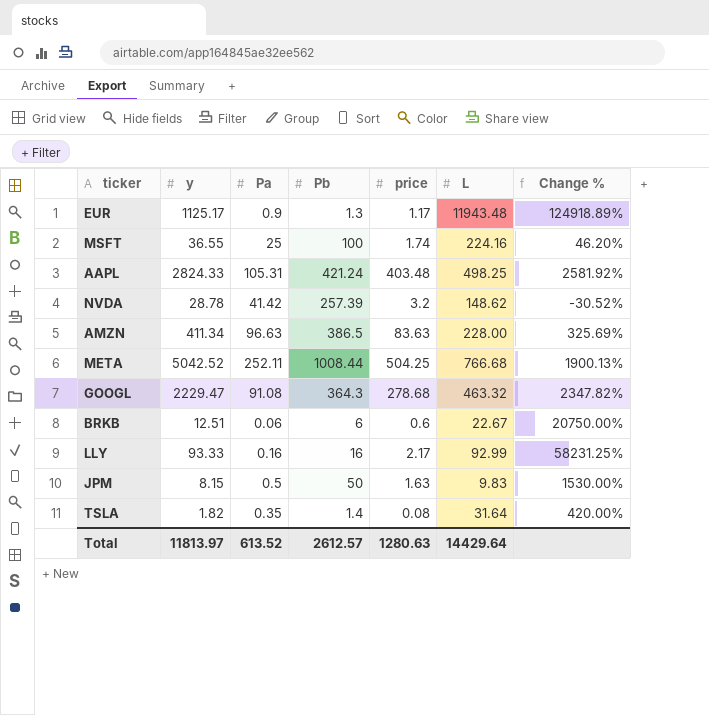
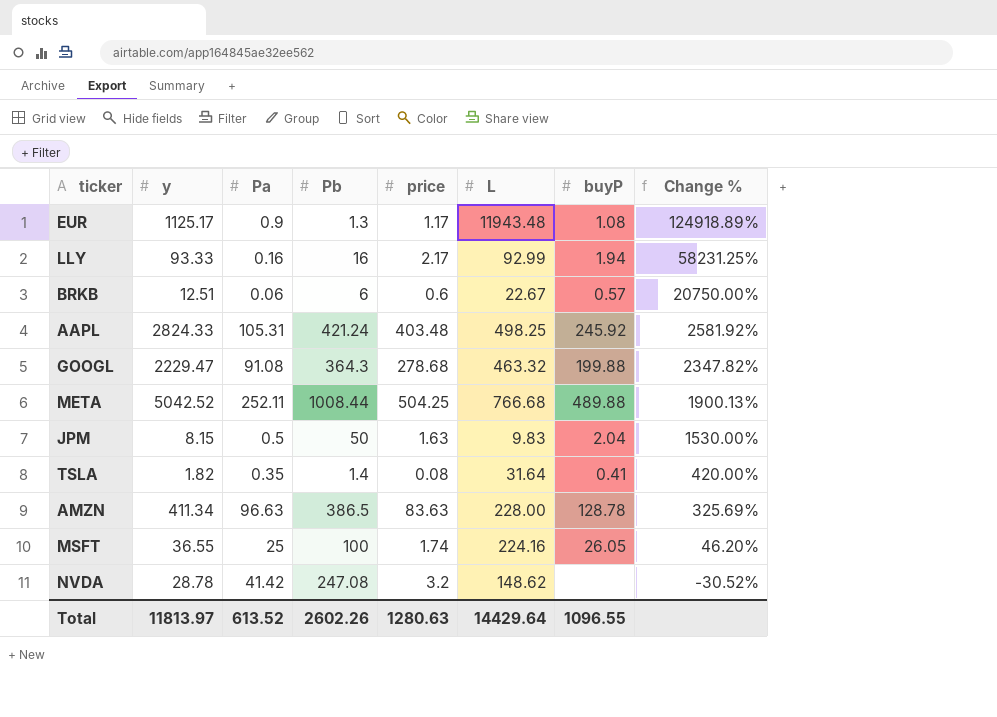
row order: none -> Change % descending
column buyP | position: none -> 7
NVDA | Pb: 257.39 -> 247.08
Total | Pb: 2612.57 -> 2602.26

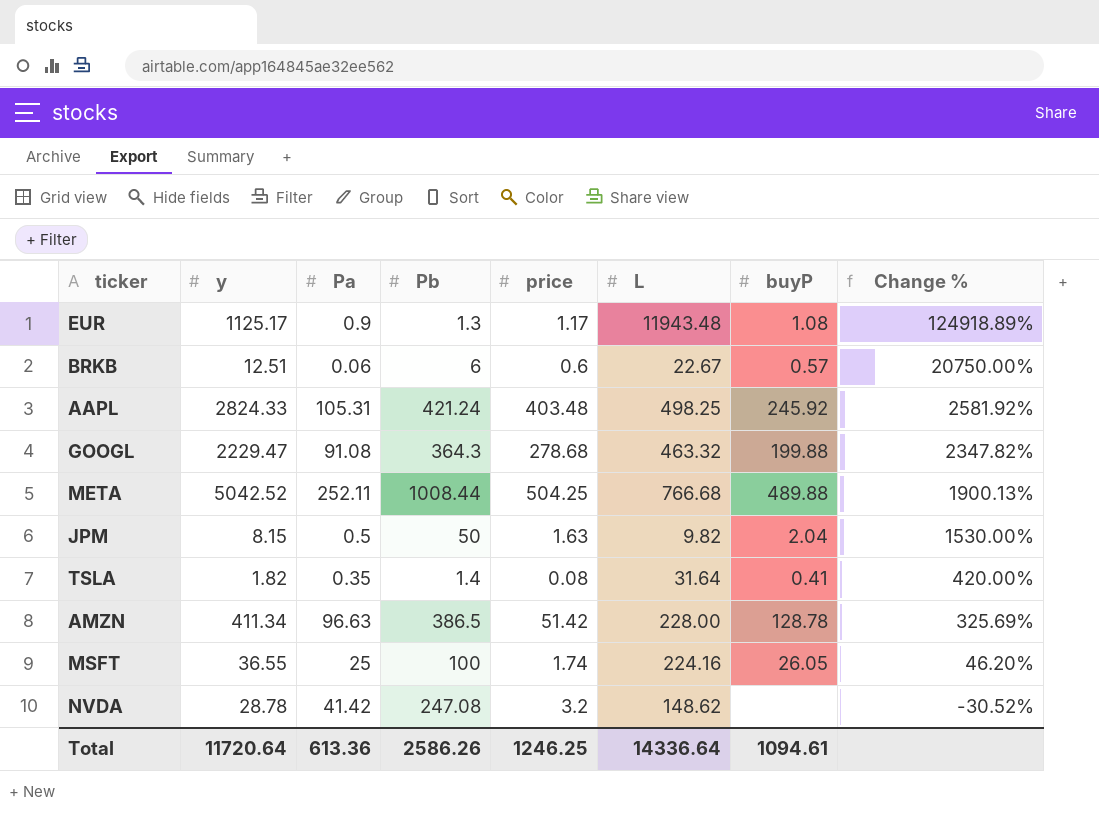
row LLY: 93.33 | 0.16 | 16 | 2.17 | 92.99 | 1.94 | 58231.25% -> none
JPM | L: 9.83 -> 9.82
AMZN | price: 83.63 -> 51.42
Total | y: 11813.97 -> 11720.64
Total | Pa: 613.52 -> 613.36
Total | Pb: 2602.26 -> 2586.26
Total | price: 1280.63 -> 1246.25
Total | L: 14429.64 -> 14336.64
Total | buyP: 1096.55 -> 1094.61

